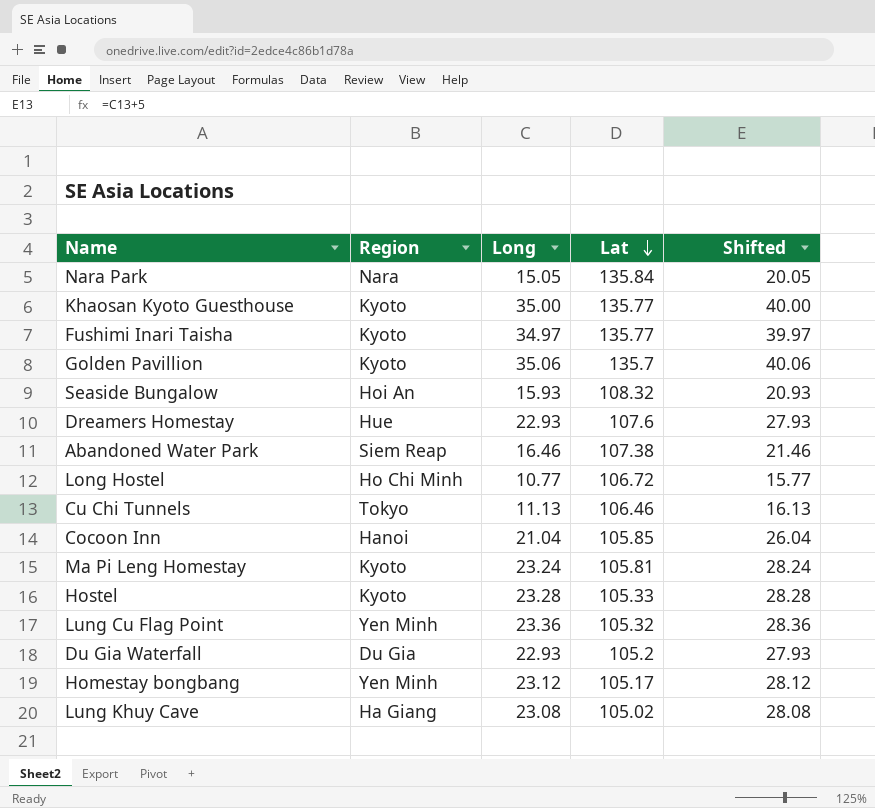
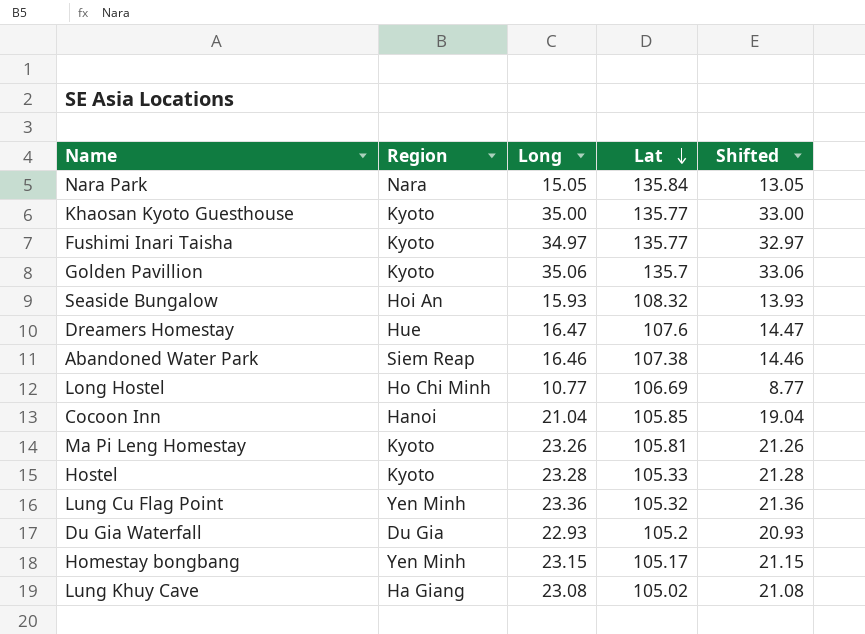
column Shifted | formula: [Long] + 5 -> [Long] - 2
row Cu Chi Tunnels: Tokyo | 11.13 | 106.46 | 16.13 -> none
Dreamers Homestay | Long: 22.93 -> 16.47
Long Hostel | Lat: 106.72 -> 106.69
Ma Pi Leng Homestay | Long: 23.24 -> 23.26
Homestay bongbang | Long: 23.12 -> 23.15

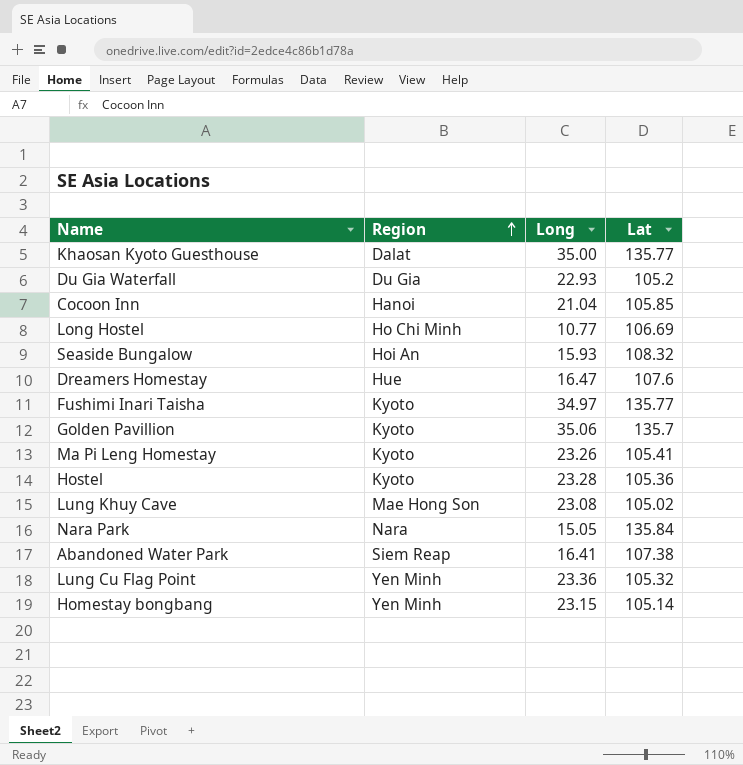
row order: Lat descending -> Region ascending
column Shifted | formula: [Long] - 2 -> none
Khaosan Kyoto Guesthouse | Region: Kyoto -> Dalat
Ma Pi Leng Homestay | Lat: 105.81 -> 105.41
Hostel | Lat: 105.33 -> 105.36
Lung Khuy Cave | Region: Ha Giang -> Mae Hong Son
Abandoned Water Park | Long: 16.46 -> 16.41
Homestay bongbang | Lat: 105.17 -> 105.14

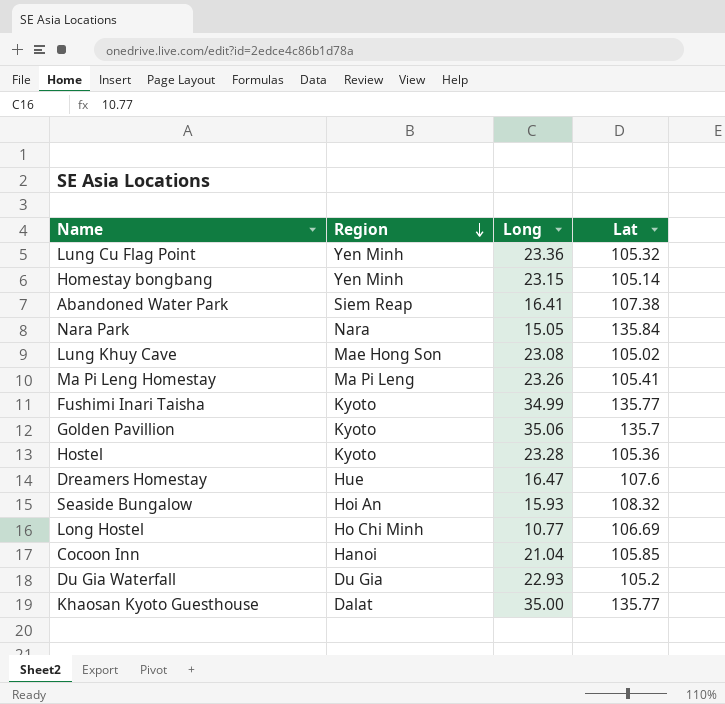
row order: Region ascending -> Region descending
Ma Pi Leng Homestay | Region: Kyoto -> Ma Pi Leng
Fushimi Inari Taisha | Long: 34.97 -> 34.99

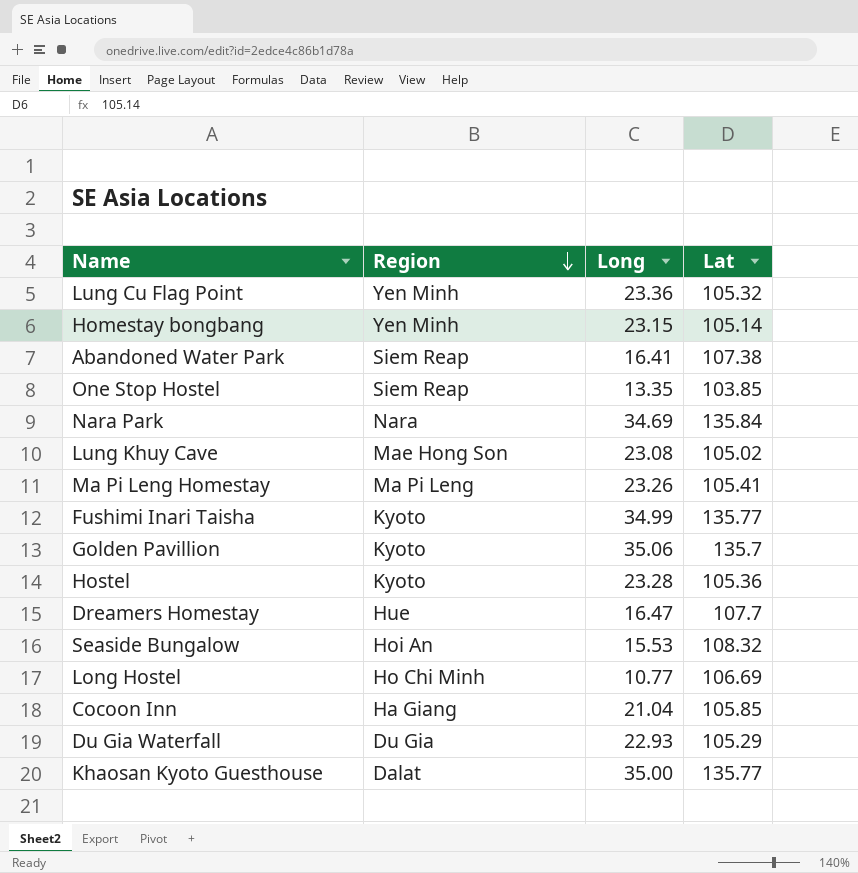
row One Stop Hostel: none -> Siem Reap | 13.35 | 103.85
Nara Park | Long: 15.05 -> 34.69
Dreamers Homestay | Lat: 107.6 -> 107.7
Seaside Bungalow | Long: 15.93 -> 15.53
Cocoon Inn | Region: Hanoi -> Ha Giang
Du Gia Waterfall | Lat: 105.2 -> 105.29

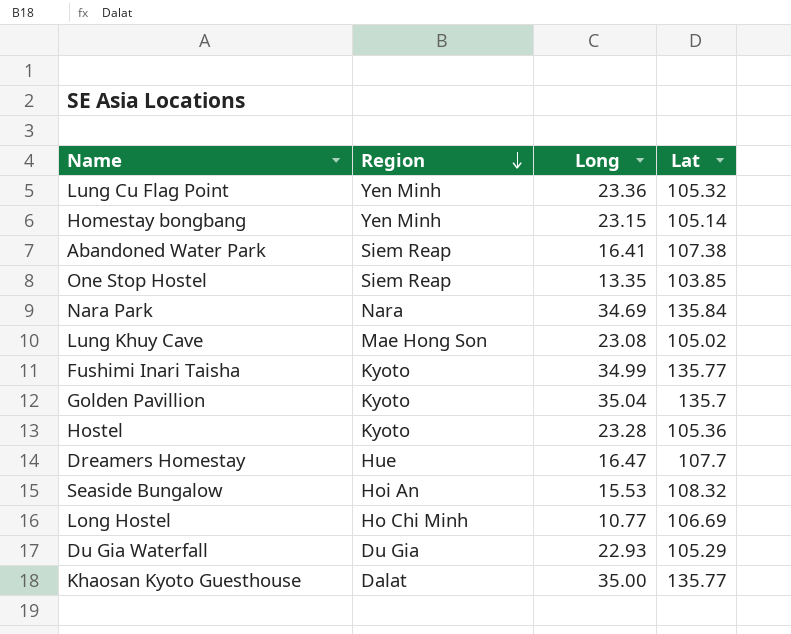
row Ma Pi Leng Homestay: Ma Pi Leng | 23.26 | 105.41 -> none
row Cocoon Inn: Ha Giang | 21.04 | 105.85 -> none
Golden Pavillion | Long: 35.06 -> 35.04

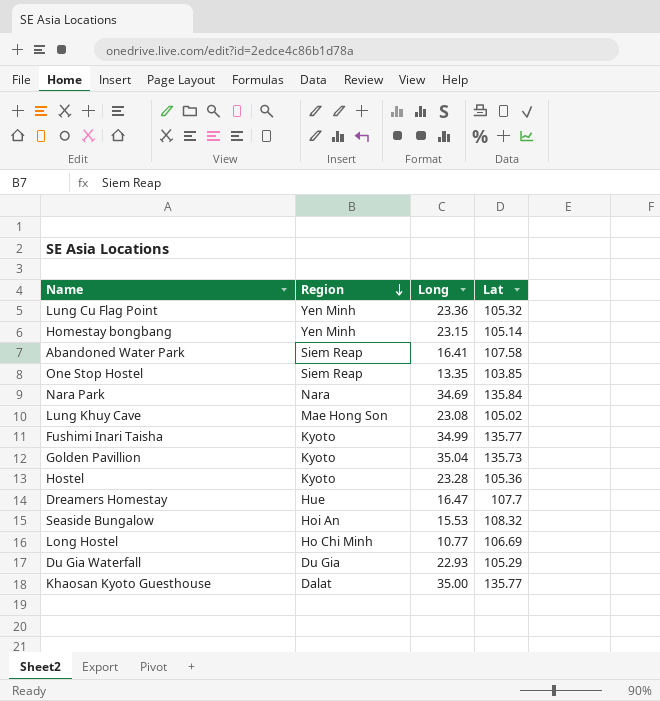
Abandoned Water Park | Lat: 107.38 -> 107.58
Golden Pavillion | Lat: 135.7 -> 135.73

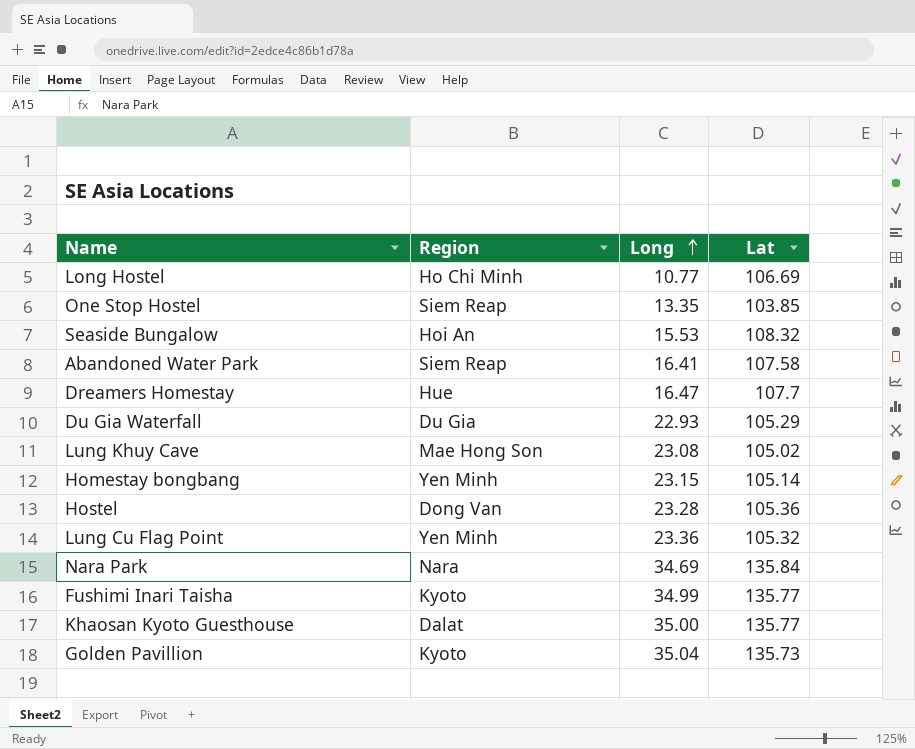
row order: Region descending -> Long ascending
Hostel | Region: Kyoto -> Dong Van

